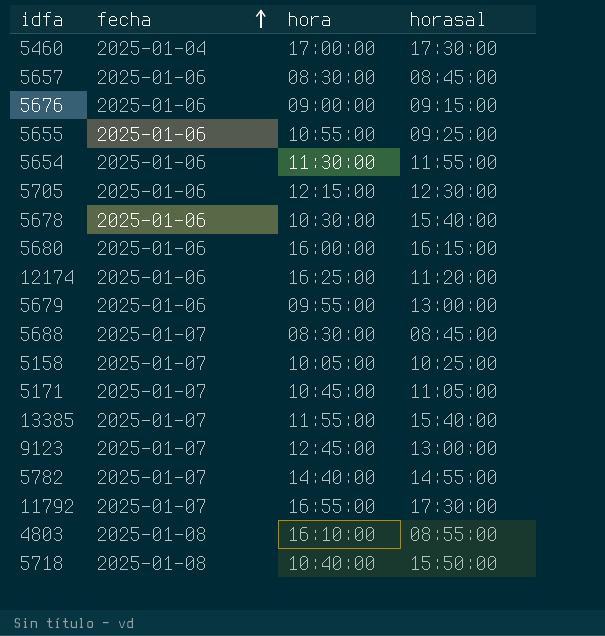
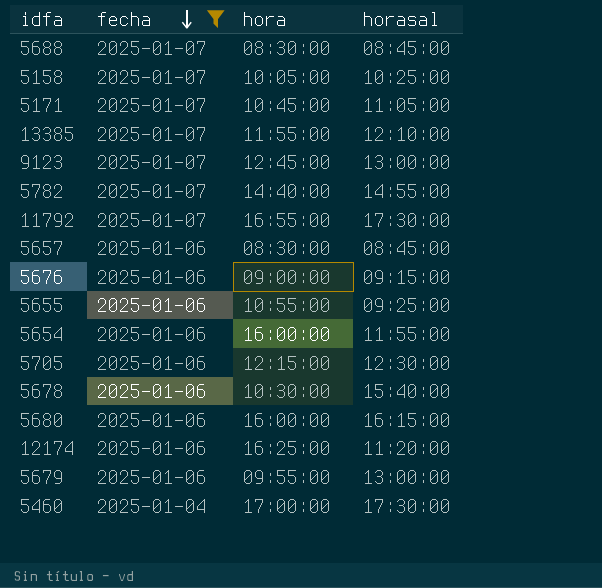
filter: none -> fecha != 2025-01-08
row order: fecha ascending -> fecha descending
13385 | horasal: 15:40:00 -> 12:10:00
5654 | hora: 11:30:00 -> 16:00:00

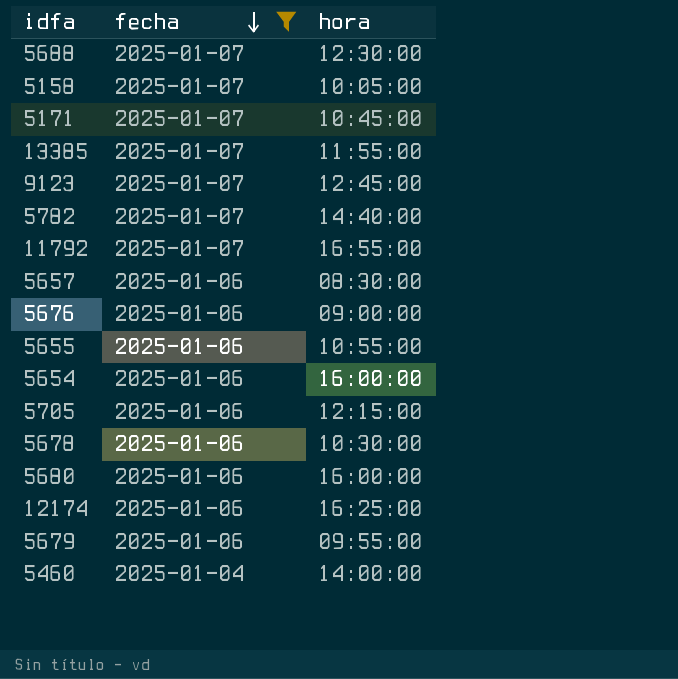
column horasal | position: 4 -> none
5688 | hora: 08:30:00 -> 12:30:00
5460 | hora: 17:00:00 -> 14:00:00

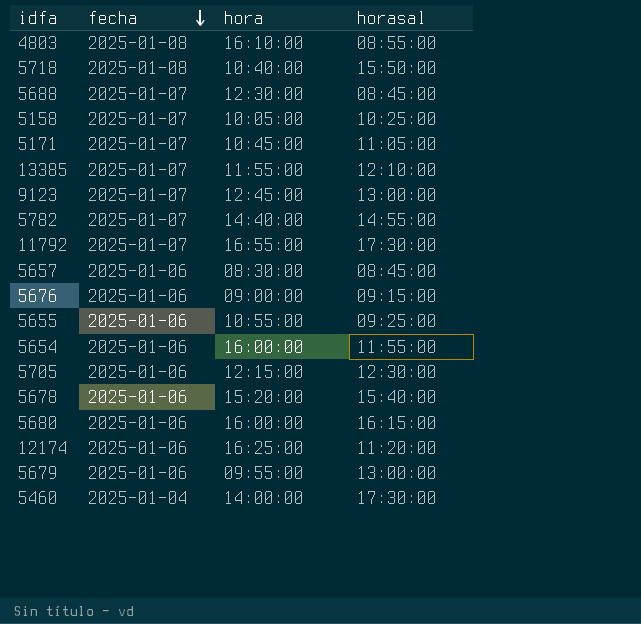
filter: fecha != 2025-01-08 -> none
column horasal | position: none -> 4
5678 | hora: 10:30:00 -> 15:20:00

